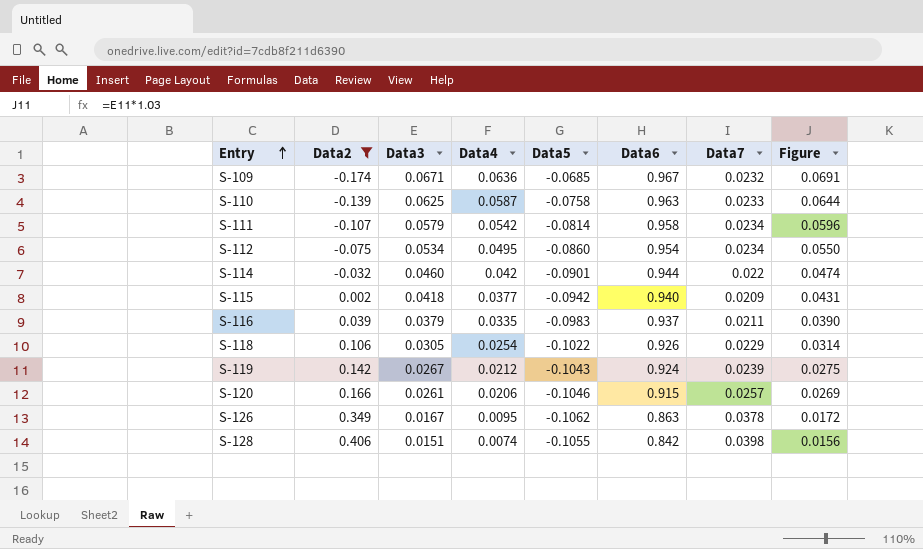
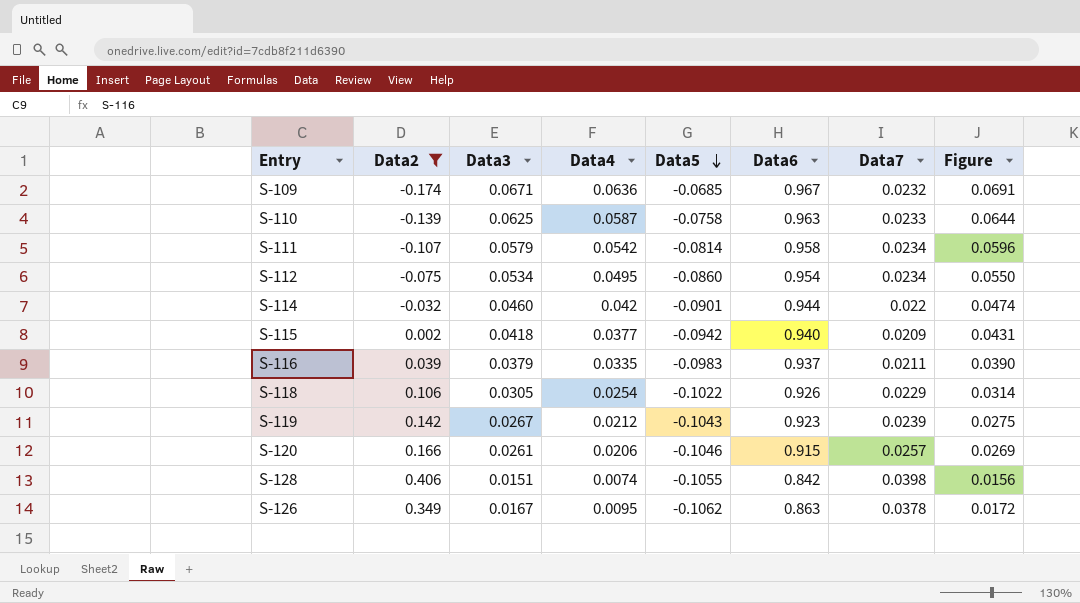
row order: Entry ascending -> Data5 descending
S-119 | Data6: 0.924 -> 0.923

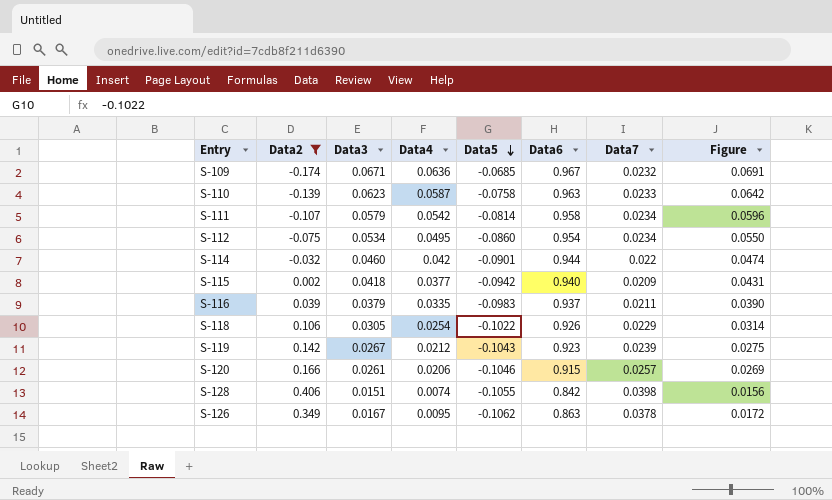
S-110 | Data3: 0.0625 -> 0.0623
S-110 | Figure: 0.0644 -> 0.0642

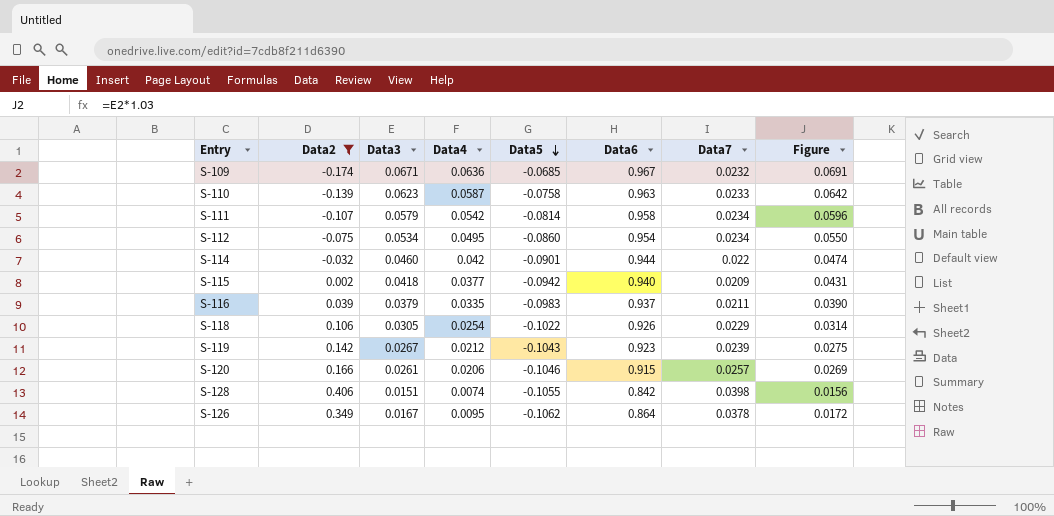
S-126 | Data6: 0.863 -> 0.864

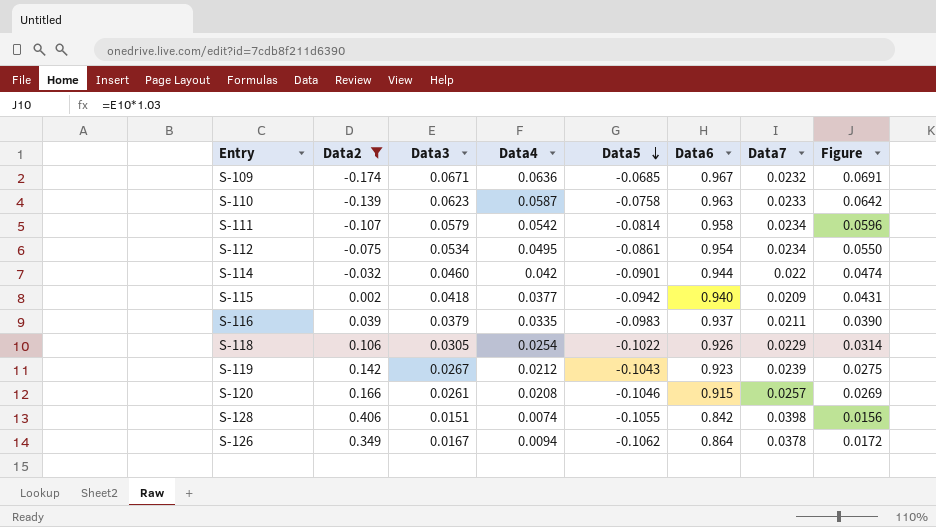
S-112 | Data5: -0.0860 -> -0.0861
S-120 | Data4: 0.0206 -> 0.0208
S-126 | Data4: 0.0095 -> 0.0094

